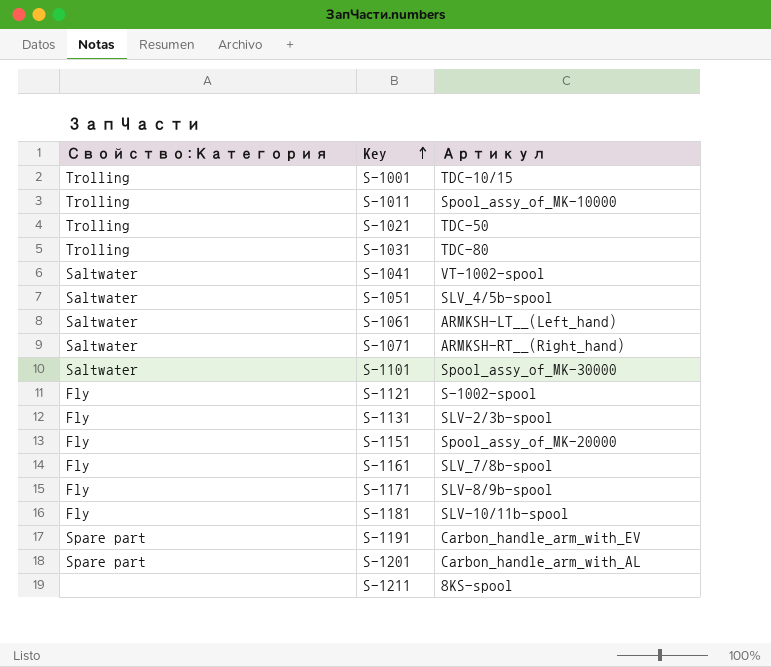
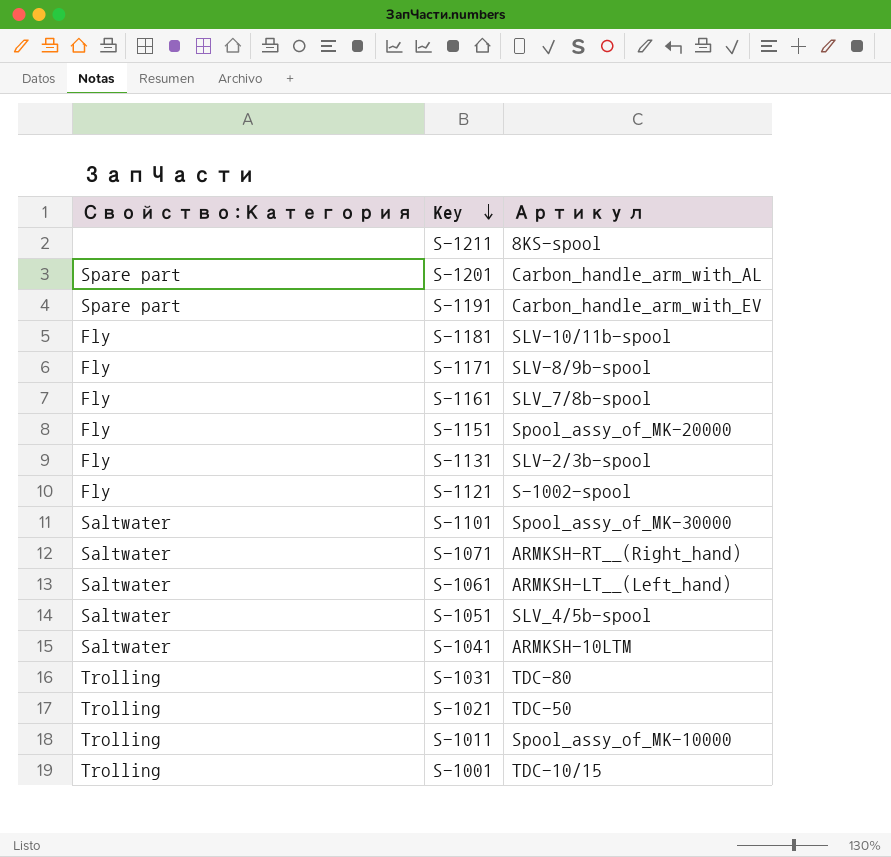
row order: Key ascending -> Key descending
S-1041 | Артикул: VT-1002-spool -> ARMKSH-10LTM

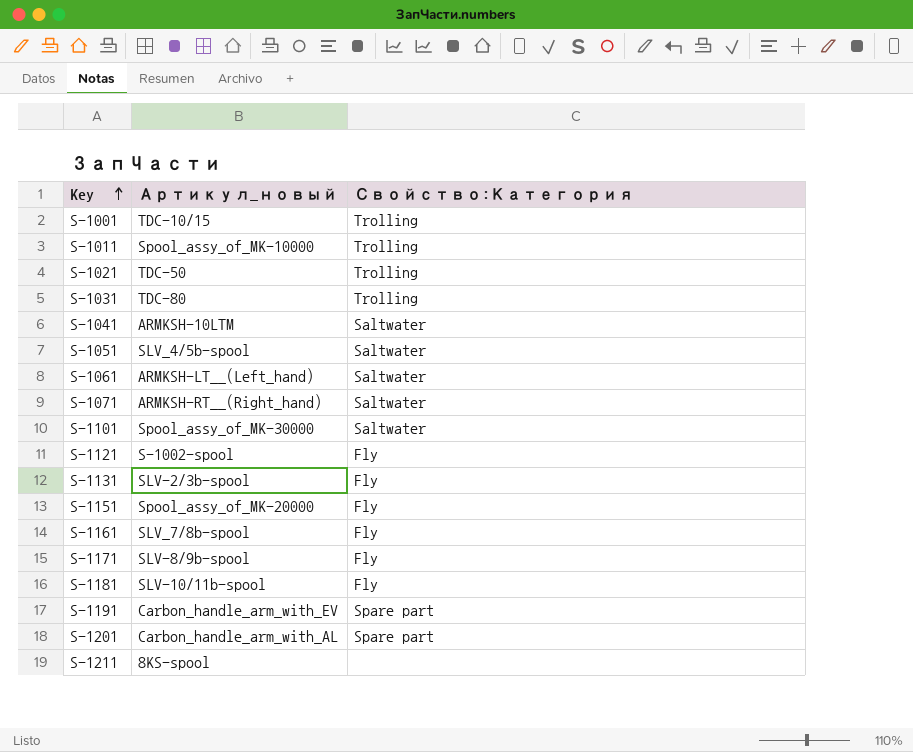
row order: Key descending -> Key ascending
column name: Артикул -> Артикул_новый
column Свойство:Категория | position: 1 -> 3

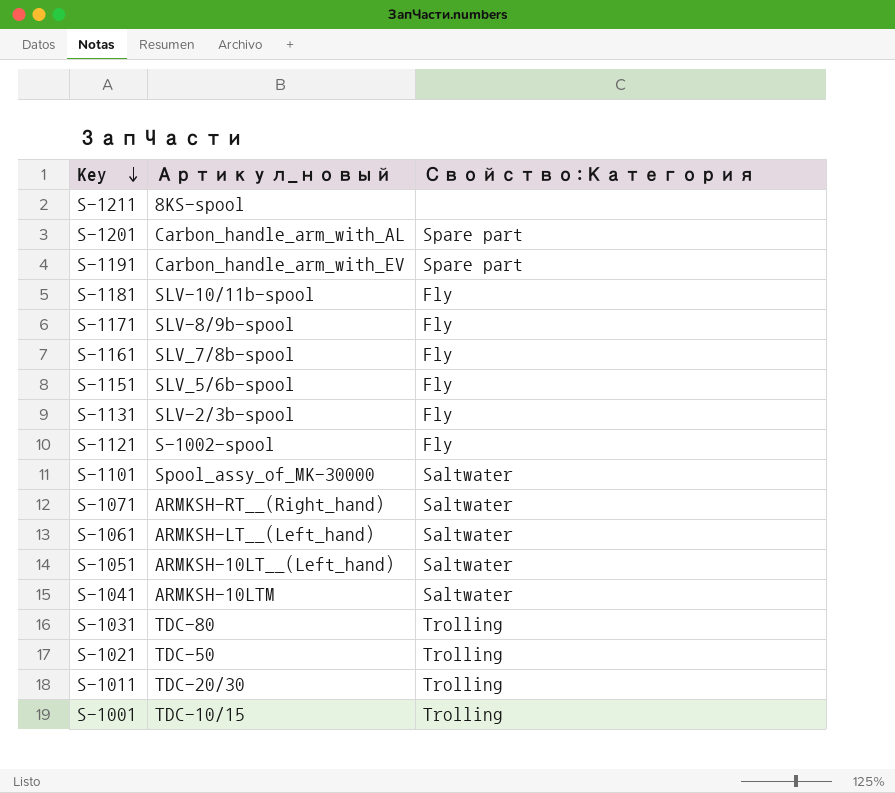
row order: Key ascending -> Key descending
S-1151 | Артикул_новый: Spool_assy_of_MK-20000 -> SLV_5/6b-spool
S-1051 | Артикул_новый: SLV_4/5b-spool -> ARMKSH-10LT__(Left_hand)
S-1011 | Артикул_новый: Spool_assy_of_MK-10000 -> TDC-20/30

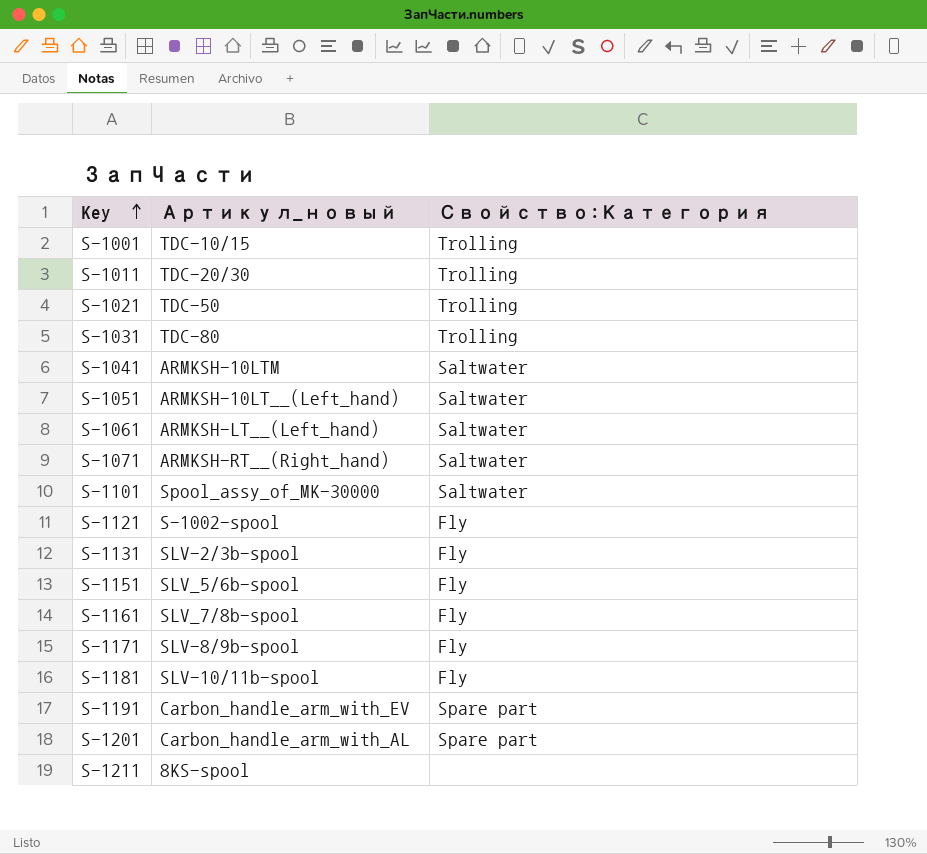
row order: Key descending -> Key ascending

